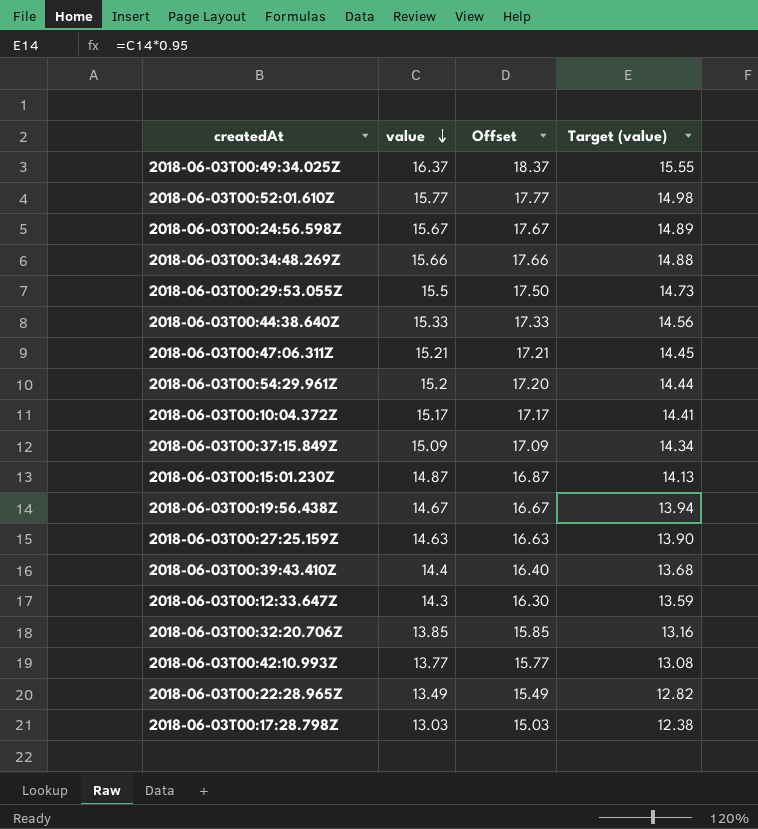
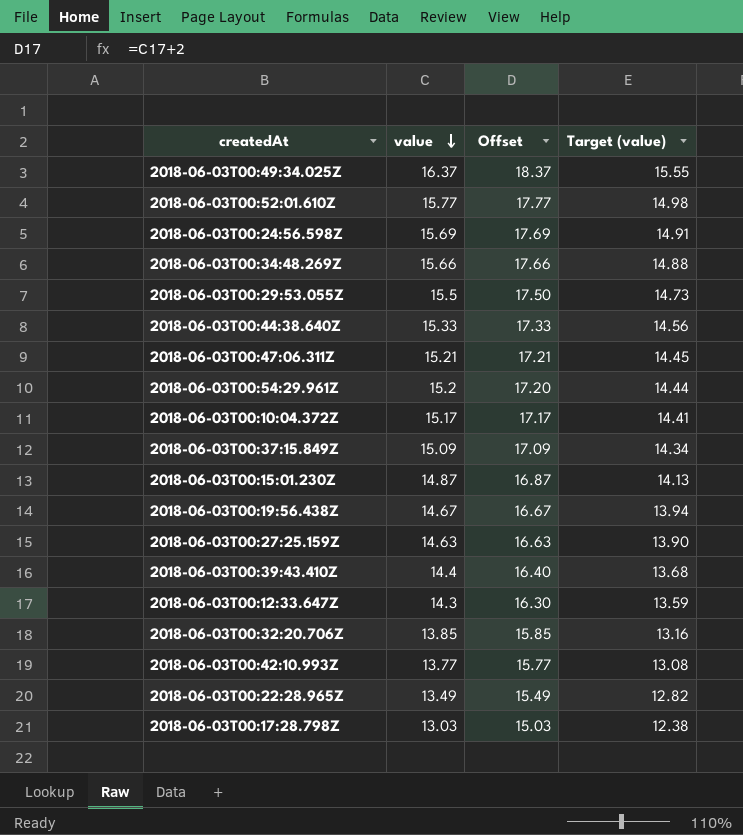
2018-06-03T00:24:56.598Z | value: 15.67 -> 15.69
2018-06-03T00:24:56.598Z | Offset: 17.67 -> 17.69
2018-06-03T00:24:56.598Z | Target (value): 14.89 -> 14.91

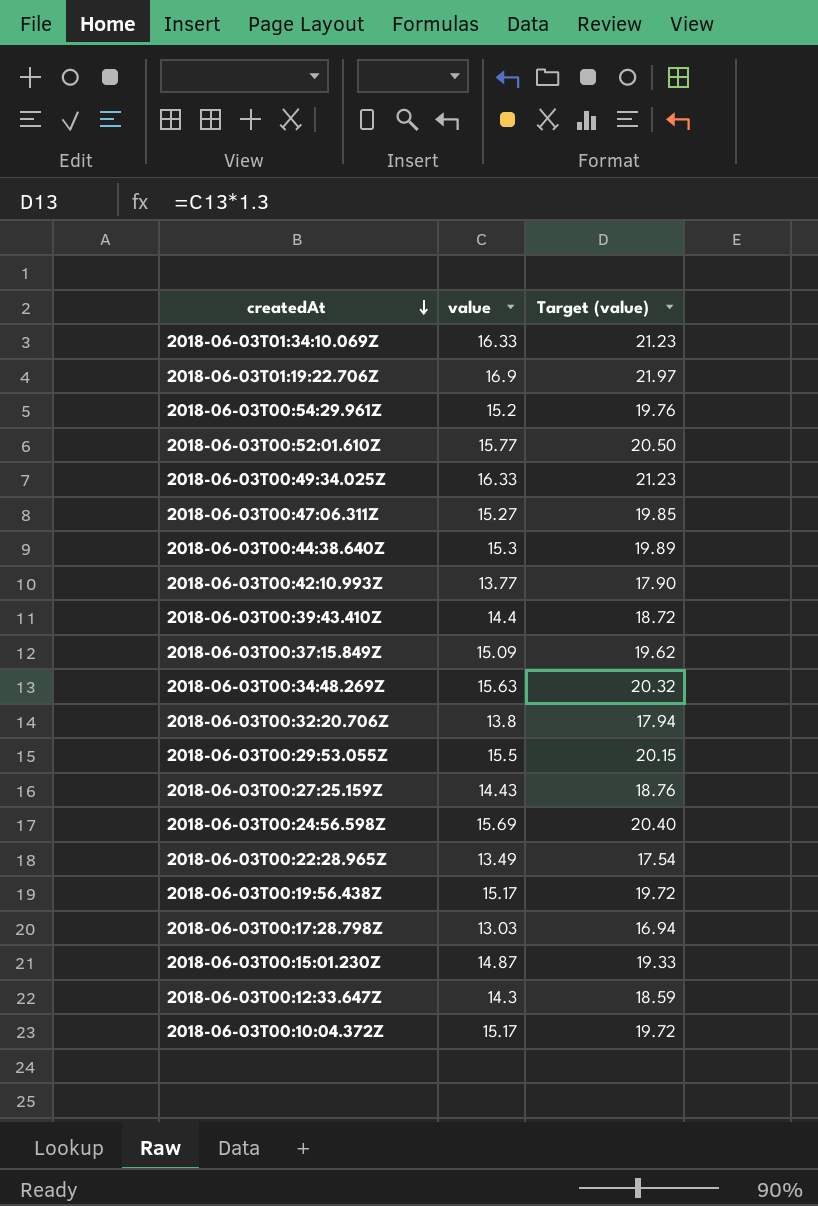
row order: value descending -> createdAt descending
column Offset | formula: [value] + 2 -> none
column Target (value) | formula: [value] * 0.95 -> [value] * 1.3
row 2018-06-03T01:34:10.069Z: none -> 16.33 | 21.23
row 2018-06-03T01:19:22.706Z: none -> 16.9 | 21.97
2018-06-03T00:49:34.025Z | value: 16.37 -> 16.33
2018-06-03T00:47:06.311Z | value: 15.21 -> 15.27
2018-06-03T00:44:38.640Z | value: 15.33 -> 15.3
2018-06-03T00:34:48.269Z | value: 15.66 -> 15.63
2018-06-03T00:32:20.706Z | value: 13.85 -> 13.8
2018-06-03T00:27:25.159Z | value: 14.63 -> 14.43
2018-06-03T00:19:56.438Z | value: 14.67 -> 15.17

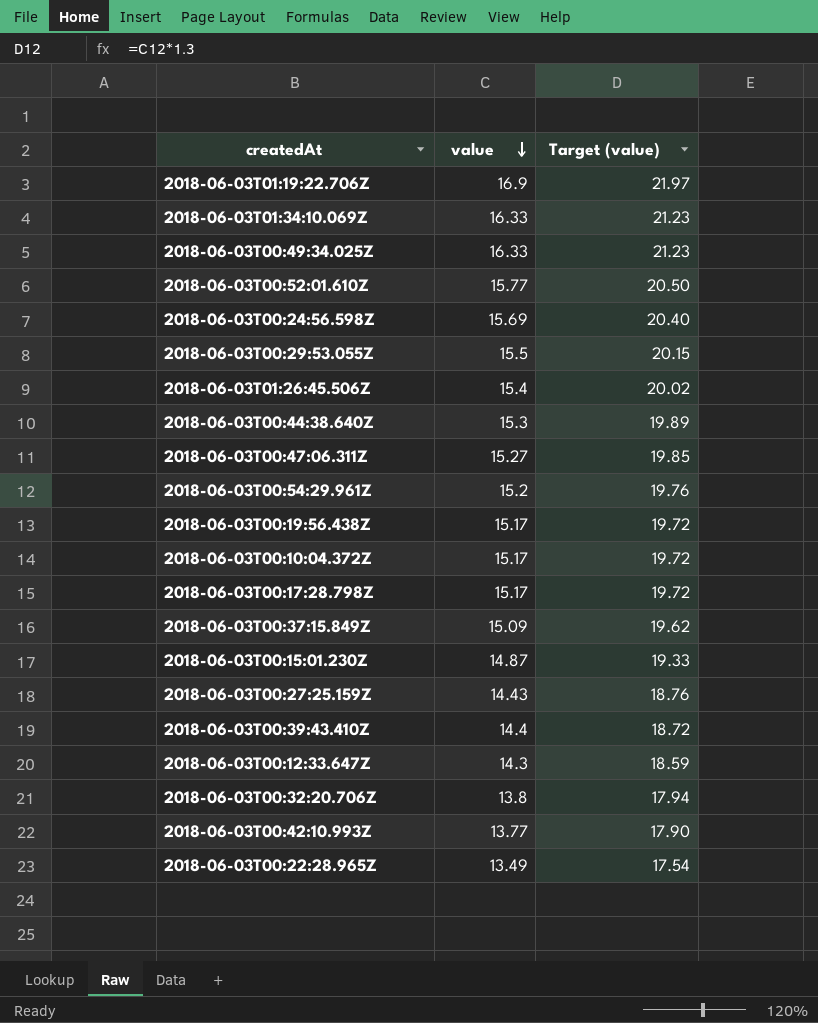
row order: createdAt descending -> value descending
row 2018-06-03T00:34:48.269Z: 15.63 | 20.32 -> none
row 2018-06-03T01:26:45.506Z: none -> 15.4 | 20.02
2018-06-03T00:17:28.798Z | value: 13.03 -> 15.17
2018-06-03T00:17:28.798Z | Target (value): 16.94 -> 19.72

